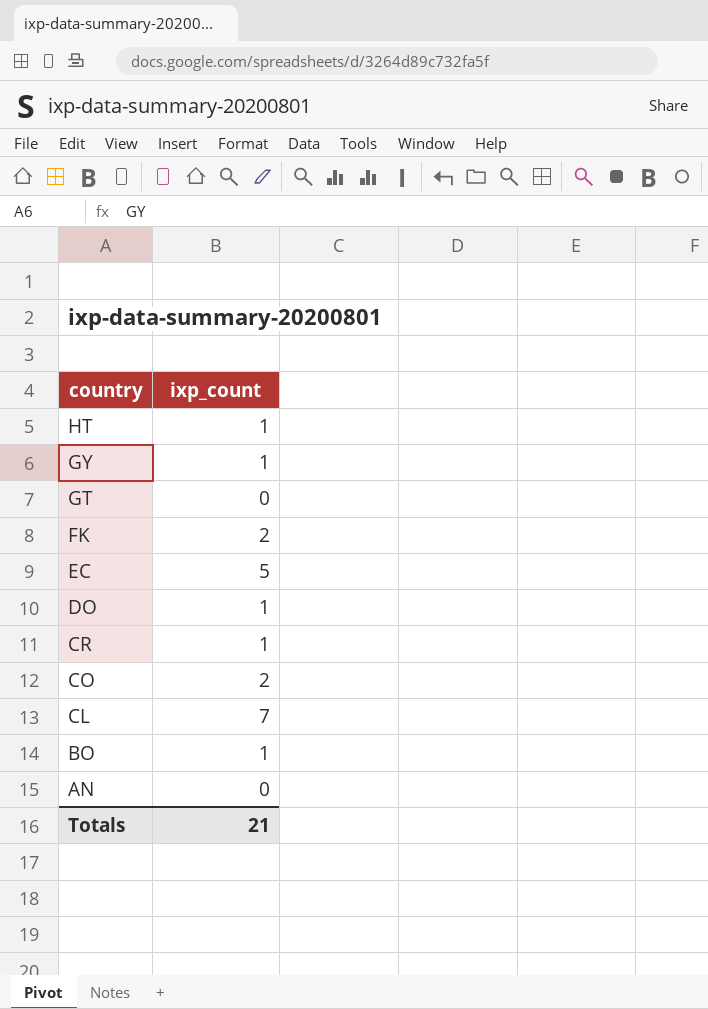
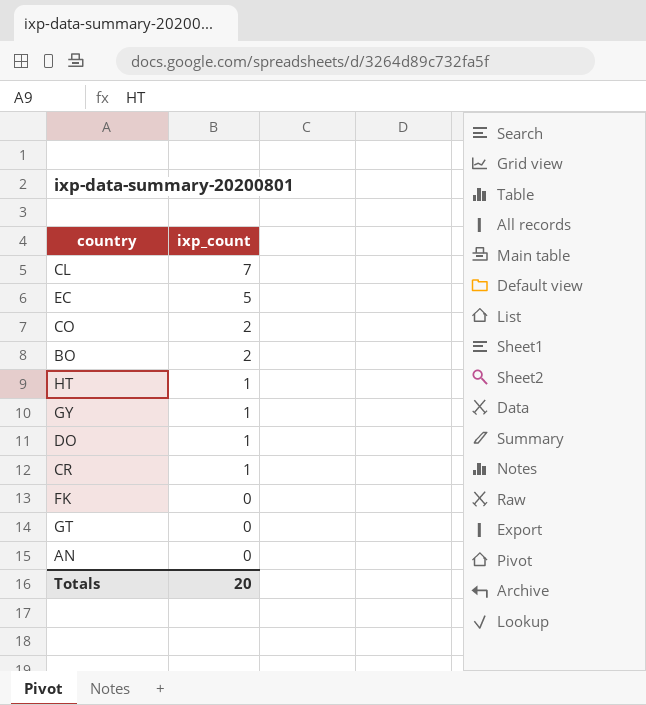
row order: country descending -> ixp_count descending
BO | ixp_count: 1 -> 2
FK | ixp_count: 2 -> 0
Totals | ixp_count: 21 -> 20

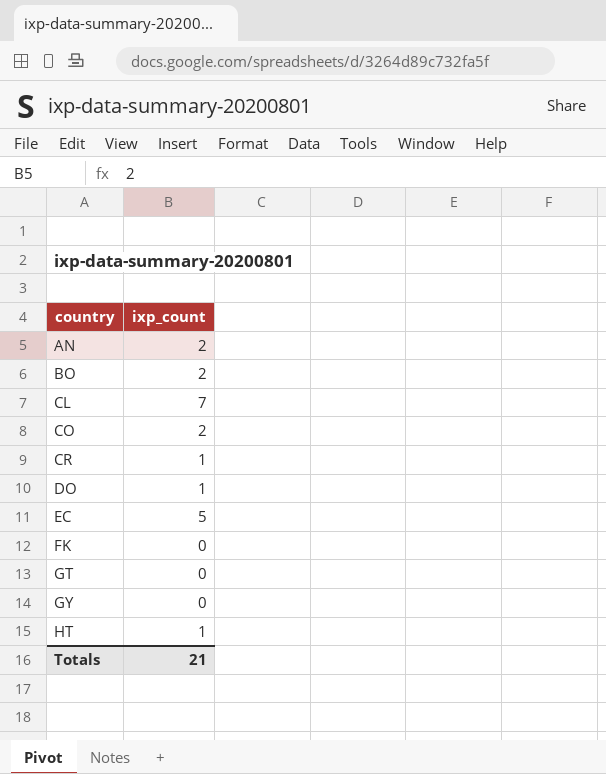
row order: ixp_count descending -> country ascending
AN | ixp_count: 0 -> 2
GY | ixp_count: 1 -> 0
Totals | ixp_count: 20 -> 21

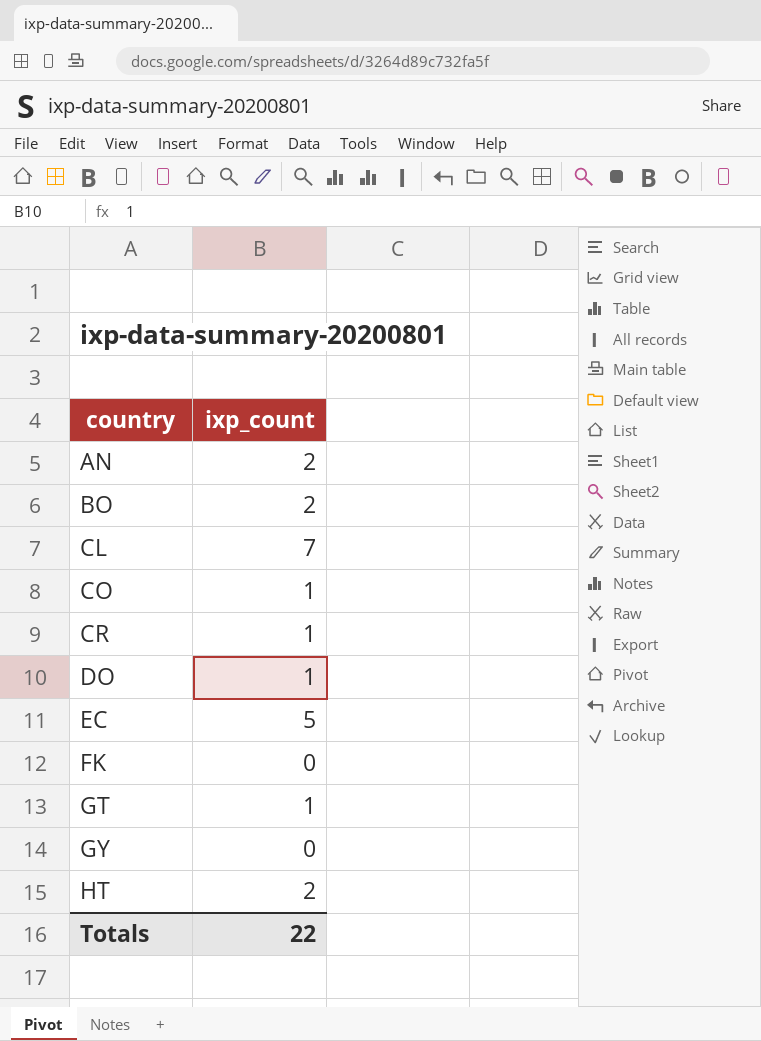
CO | ixp_count: 2 -> 1
GT | ixp_count: 0 -> 1
HT | ixp_count: 1 -> 2
Totals | ixp_count: 21 -> 22

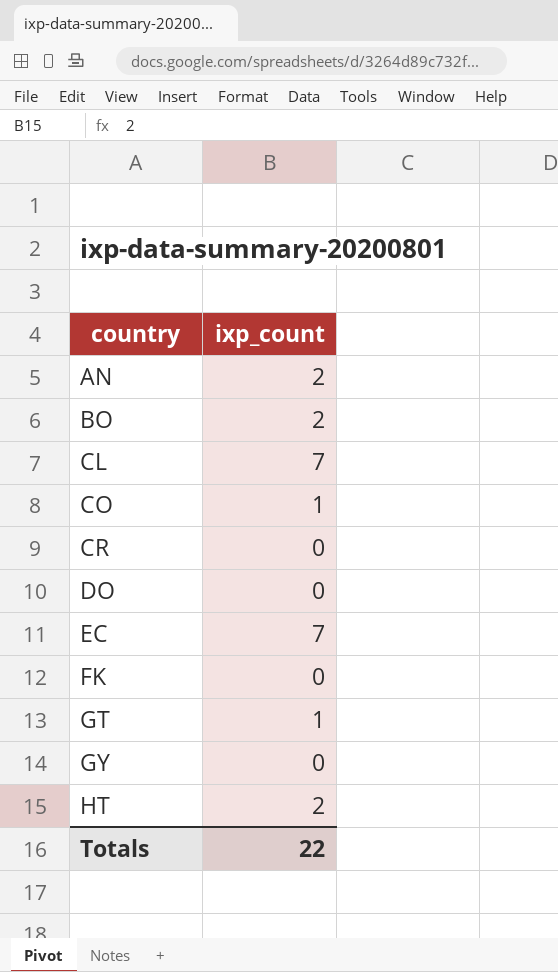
CR | ixp_count: 1 -> 0
DO | ixp_count: 1 -> 0
EC | ixp_count: 5 -> 7

